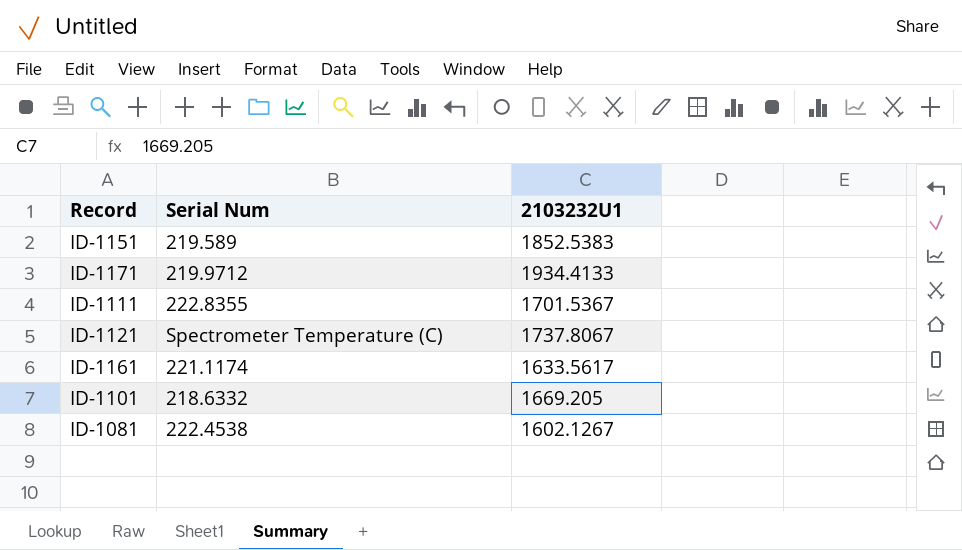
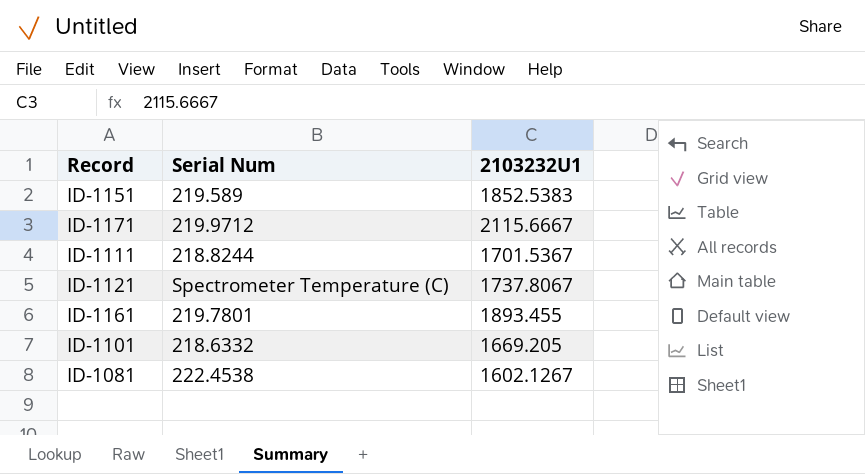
ID-1171 | 2103232U1: 1934.4133 -> 2115.6667
ID-1111 | Serial Num: 222.8355 -> 218.8244
ID-1161 | Serial Num: 221.1174 -> 219.7801
ID-1161 | 2103232U1: 1633.5617 -> 1893.455

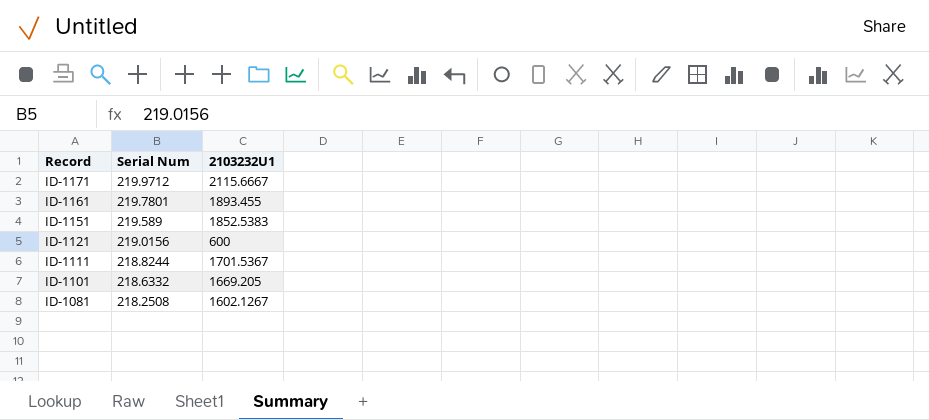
row order: none -> Record descending
ID-1121 | Serial Num: Spectrometer Temperature (C) -> 219.0156
ID-1121 | 2103232U1: 1737.8067 -> 600
ID-1081 | Serial Num: 222.4538 -> 218.2508

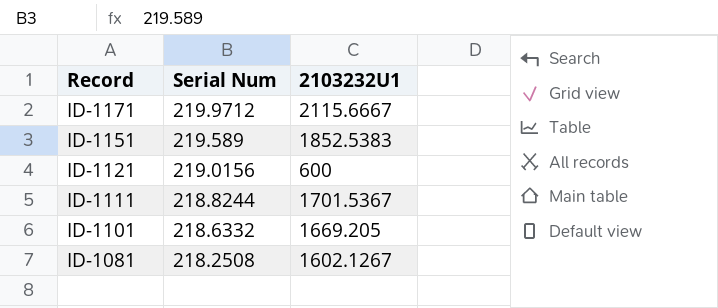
row ID-1161: 219.7801 | 1893.455 -> none

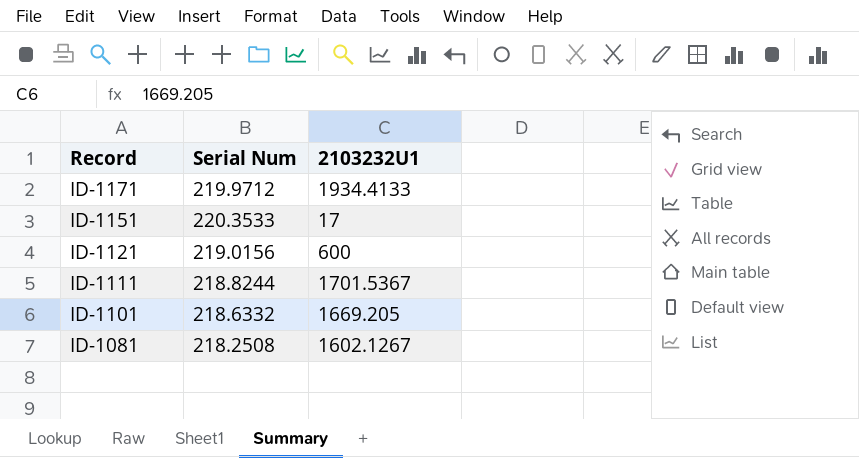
ID-1171 | 2103232U1: 2115.6667 -> 1934.4133
ID-1151 | Serial Num: 219.589 -> 220.3533
ID-1151 | 2103232U1: 1852.5383 -> 17

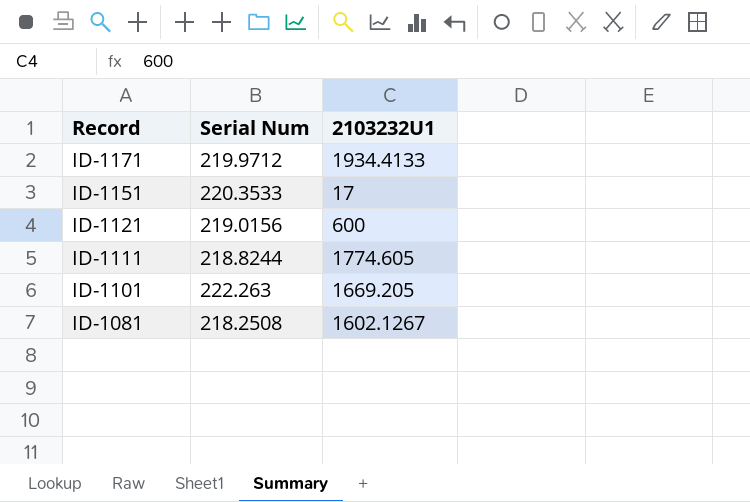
ID-1111 | 2103232U1: 1701.5367 -> 1774.605
ID-1101 | Serial Num: 218.6332 -> 222.263

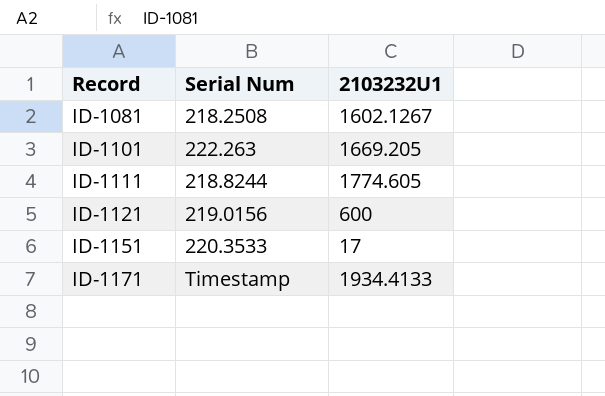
row order: Record descending -> Record ascending
ID-1171 | Serial Num: 219.9712 -> Timestamp

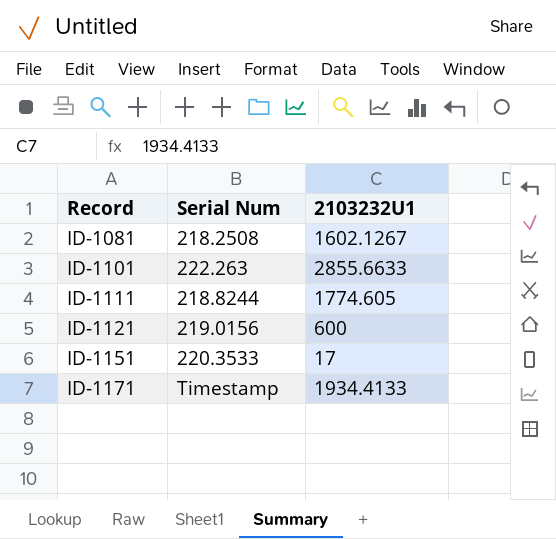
ID-1101 | 2103232U1: 1669.205 -> 2855.6633

